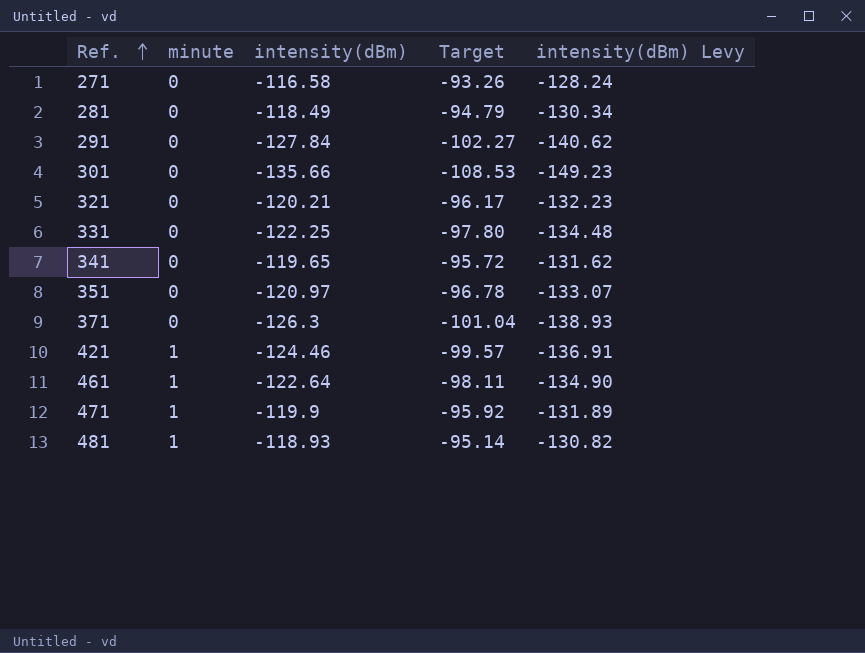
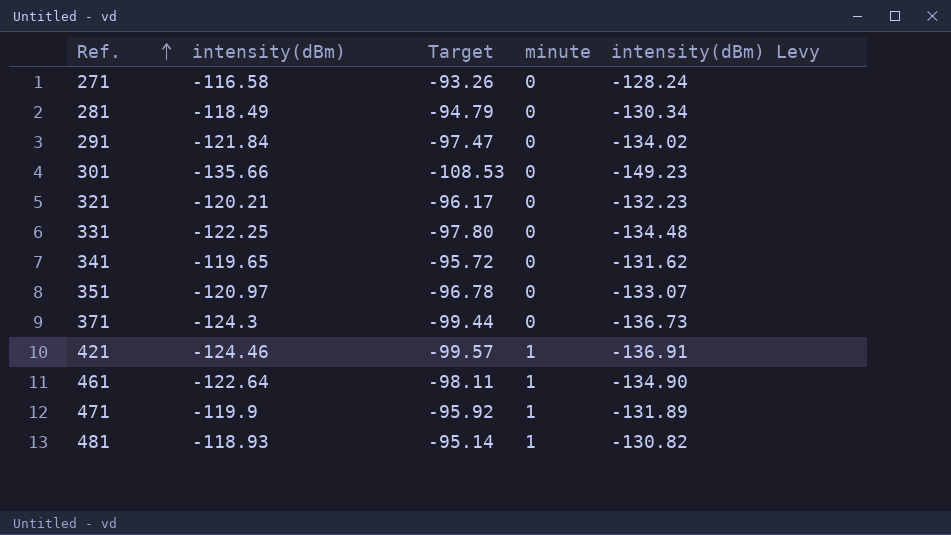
column minute | position: 2 -> 4
291 | intensity(dBm): -127.84 -> -121.84
291 | Target: -102.27 -> -97.47
291 | intensity(dBm) Levy: -140.62 -> -134.02
371 | intensity(dBm): -126.3 -> -124.3
371 | Target: -101.04 -> -99.44
371 | intensity(dBm) Levy: -138.93 -> -136.73

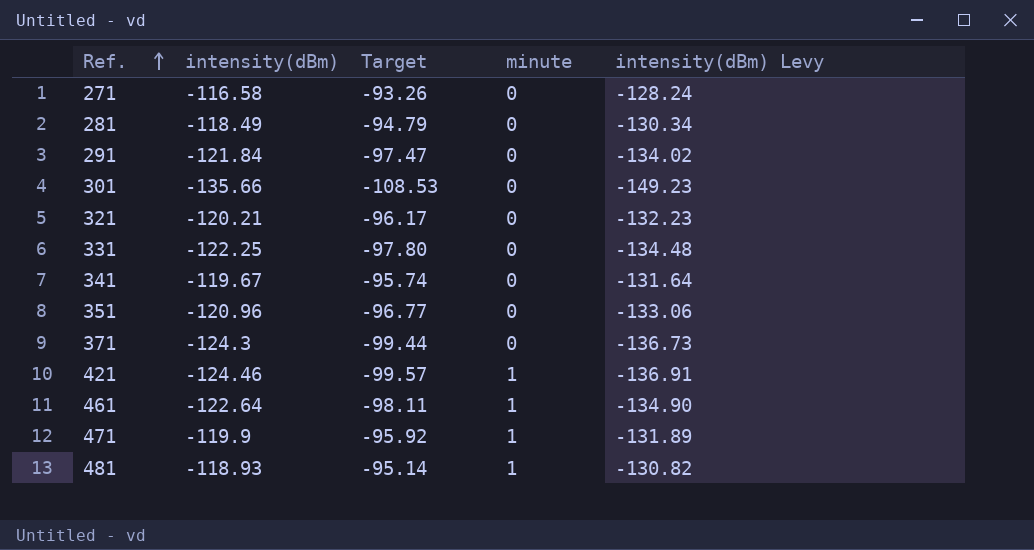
341 | intensity(dBm): -119.65 -> -119.67
341 | Target: -95.72 -> -95.74
341 | intensity(dBm) Levy: -131.62 -> -131.64
351 | intensity(dBm): -120.97 -> -120.96
351 | Target: -96.78 -> -96.77
351 | intensity(dBm) Levy: -133.07 -> -133.06

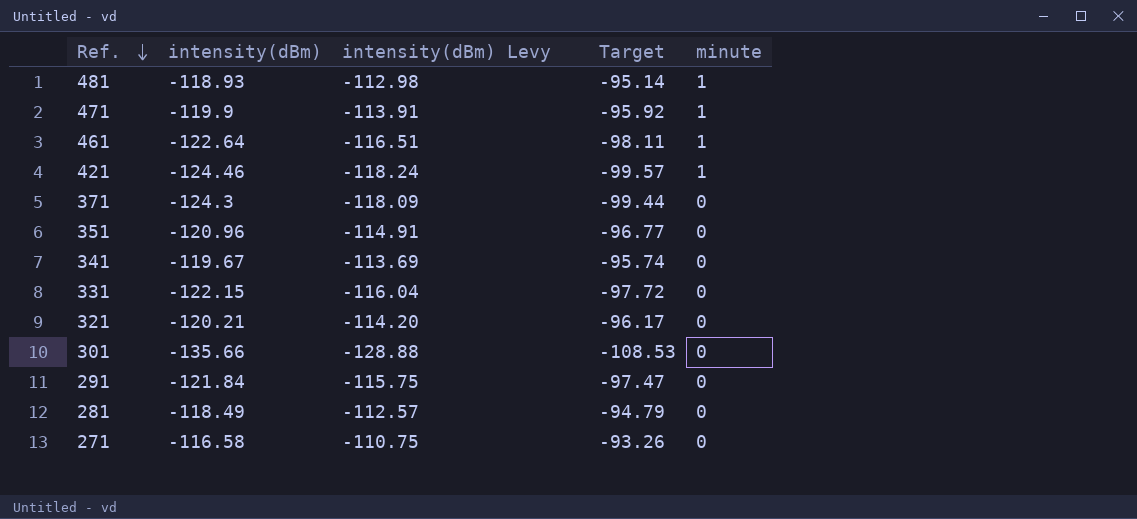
row order: Ref. ascending -> Ref. descending
column intensity(dBm) Levy | formula: [intensity(dBm)] * 1.1 -> [intensity(dBm)] * 0.95
column intensity(dBm) Levy | position: 5 -> 3
331 | intensity(dBm): -122.25 -> -122.15
331 | Target: -97.80 -> -97.72

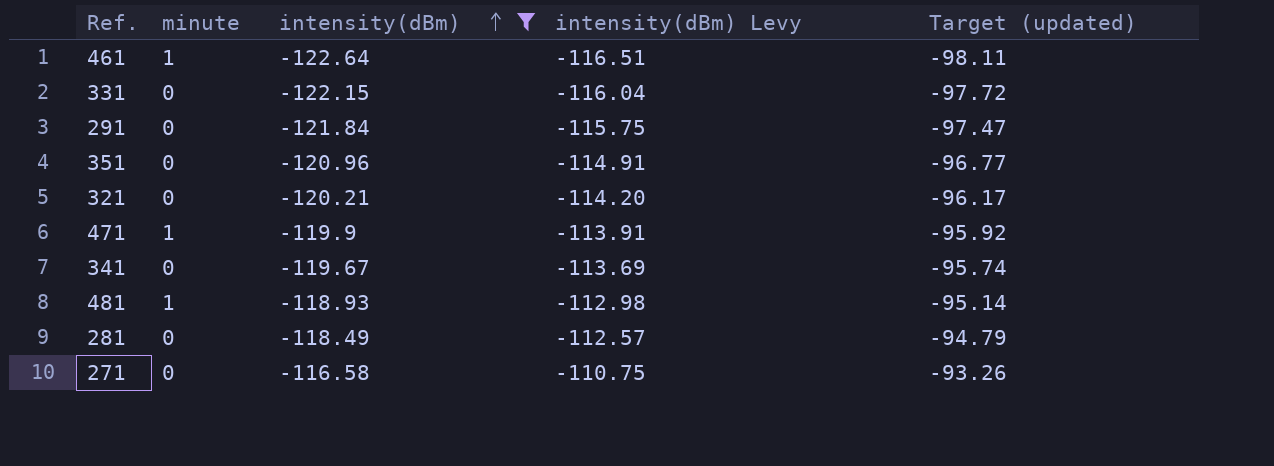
filter: none -> intensity(dBm) >= -122.64
row order: Ref. descending -> intensity(dBm) ascending
column minute | position: 5 -> 2
column name: Target -> Target (updated)

